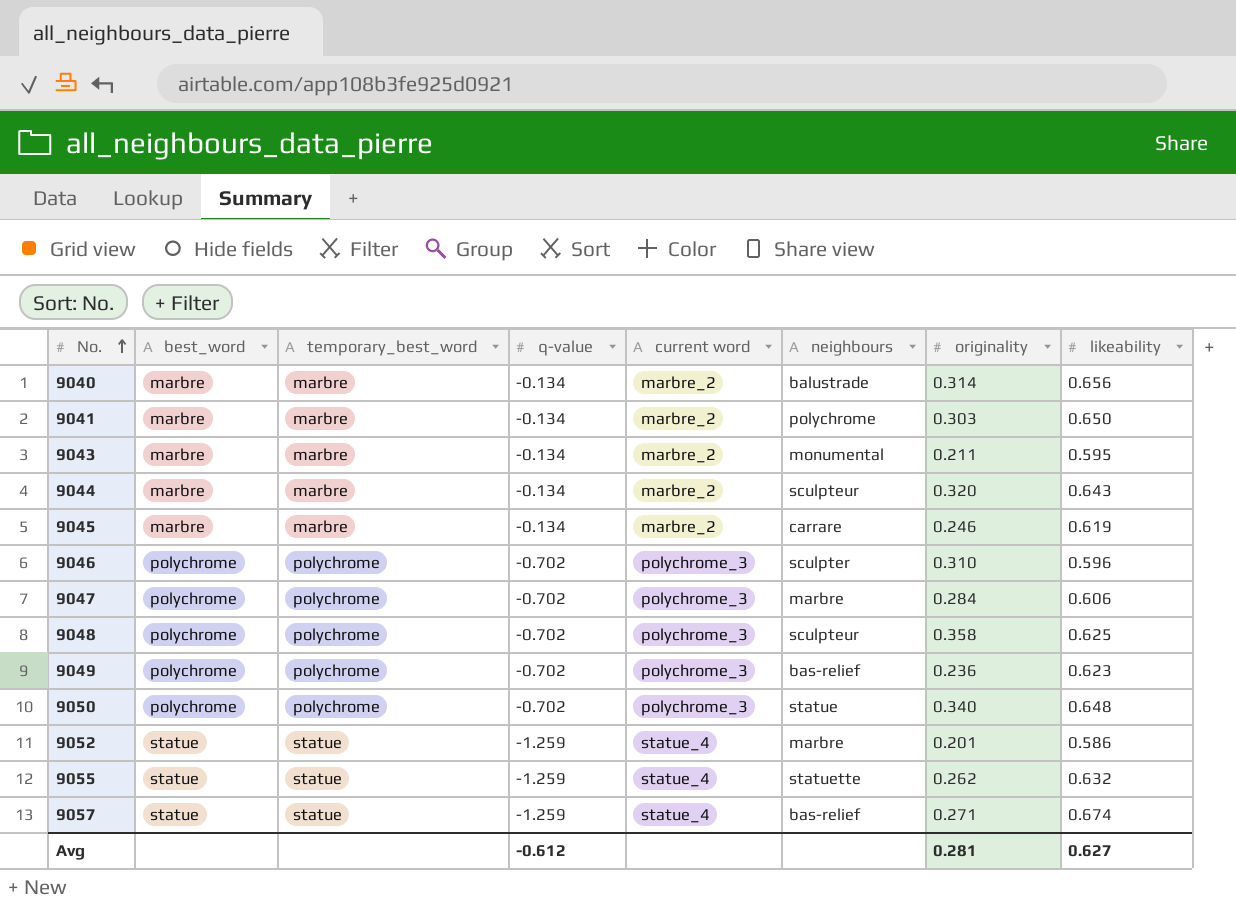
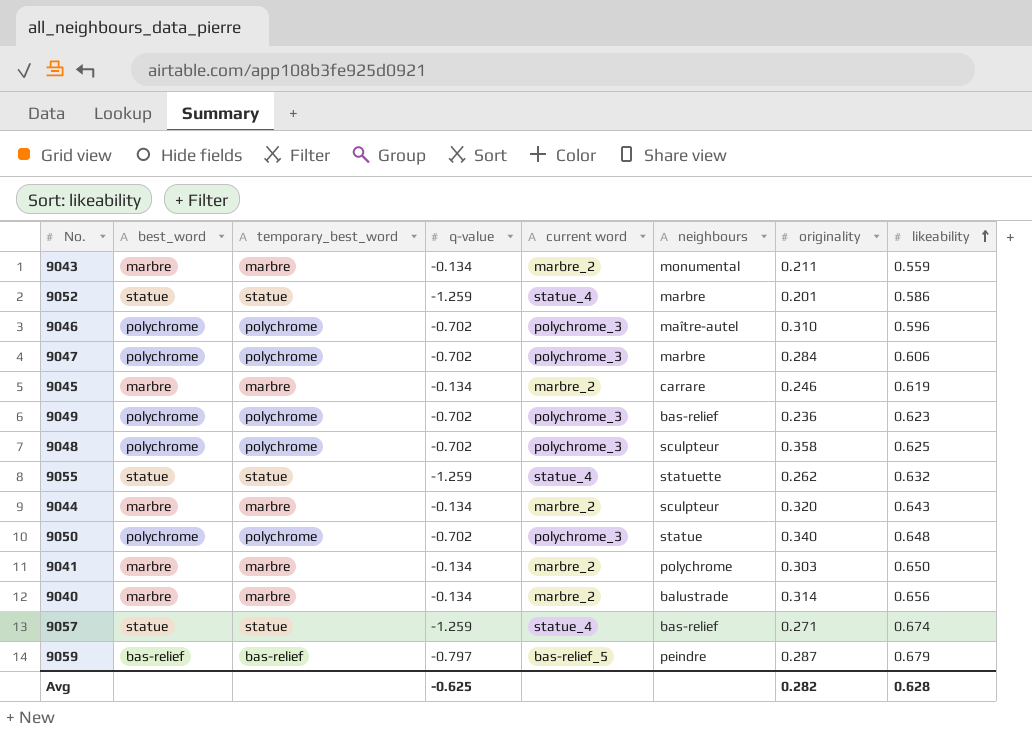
row order: No. ascending -> likeability ascending
9043 | likeability: 0.595 -> 0.559
9046 | neighbours: sculpter -> maître-autel
row 9059: none -> bas-relief | bas-relief | -0.797 | bas-relief_5 | peindre | 0.287 | 0.679
Avg | q-value: -0.612 -> -0.625
Avg | originality: 0.281 -> 0.282
Avg | likeability: 0.627 -> 0.628

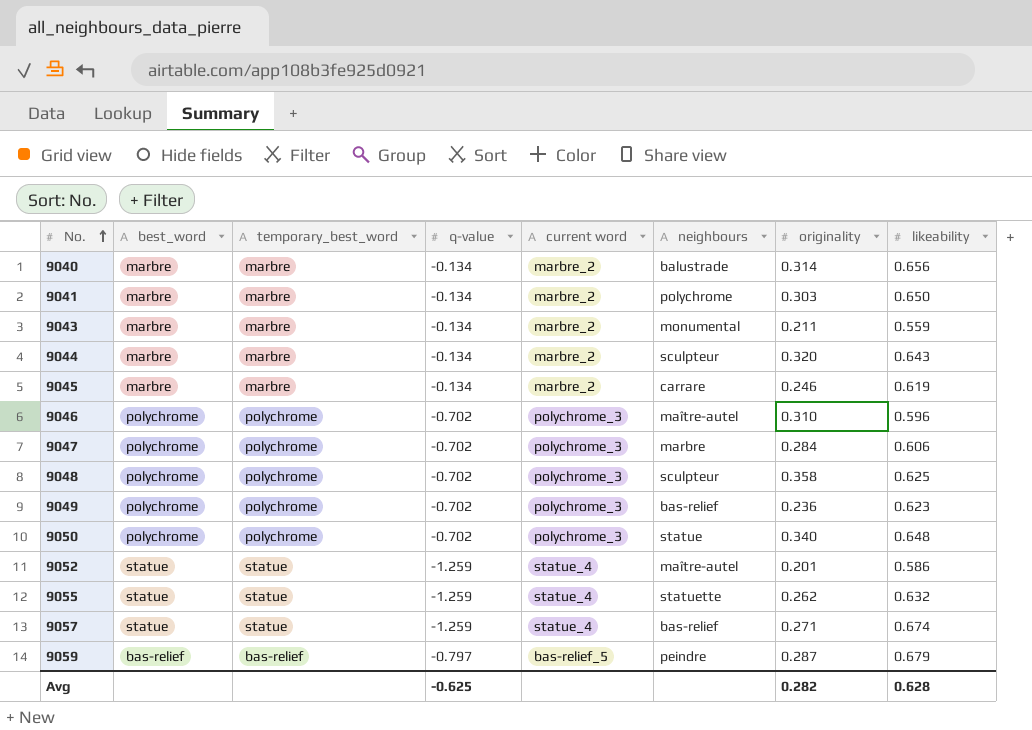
row order: likeability ascending -> No. ascending
9052 | neighbours: marbre -> maître-autel

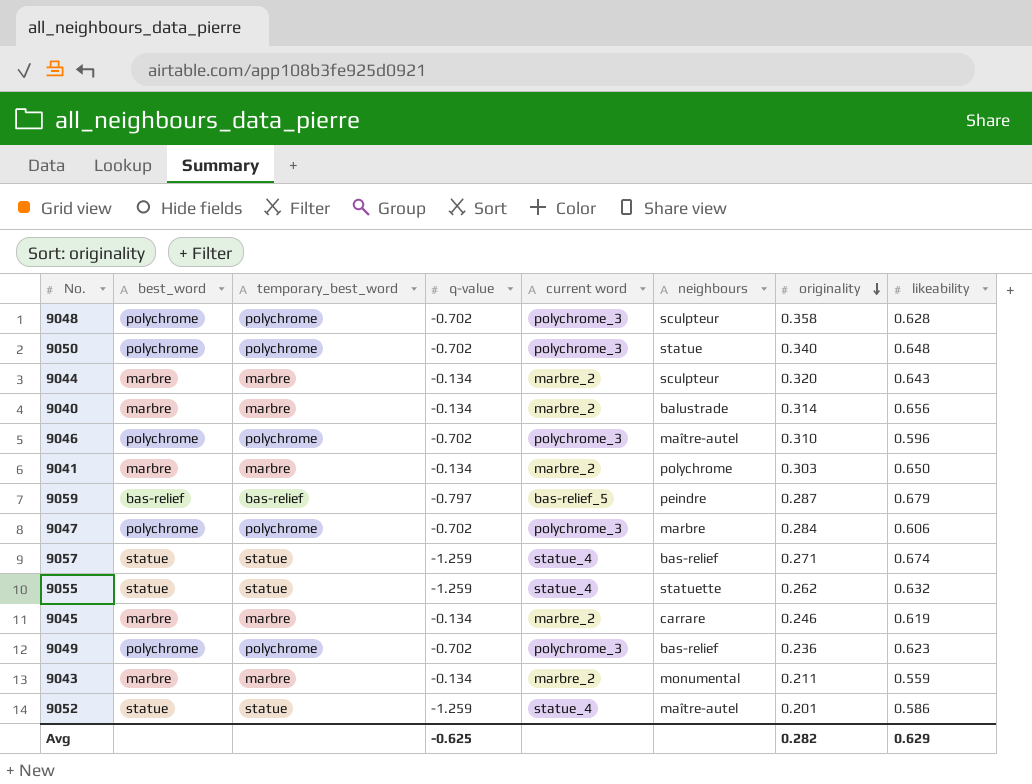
row order: No. ascending -> originality descending
9048 | likeability: 0.625 -> 0.628
Avg | likeability: 0.628 -> 0.629

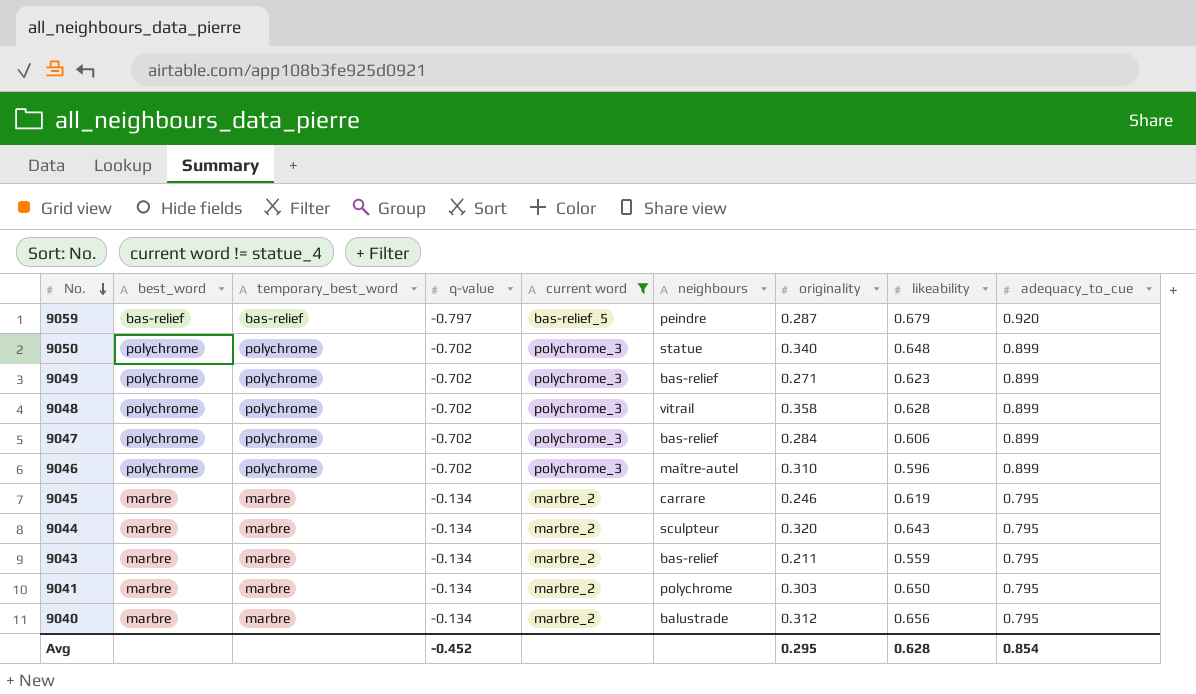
filter: none -> current word != statue_4
row order: originality descending -> No. descending
column adequacy_to_cue | position: none -> 9
9049 | originality: 0.236 -> 0.271
9048 | neighbours: sculpteur -> vitrail
9047 | neighbours: marbre -> bas-relief
9043 | neighbours: monumental -> bas-relief
9040 | originality: 0.314 -> 0.312
Avg | q-value: -0.625 -> -0.452
Avg | originality: 0.282 -> 0.295
Avg | likeability: 0.629 -> 0.628

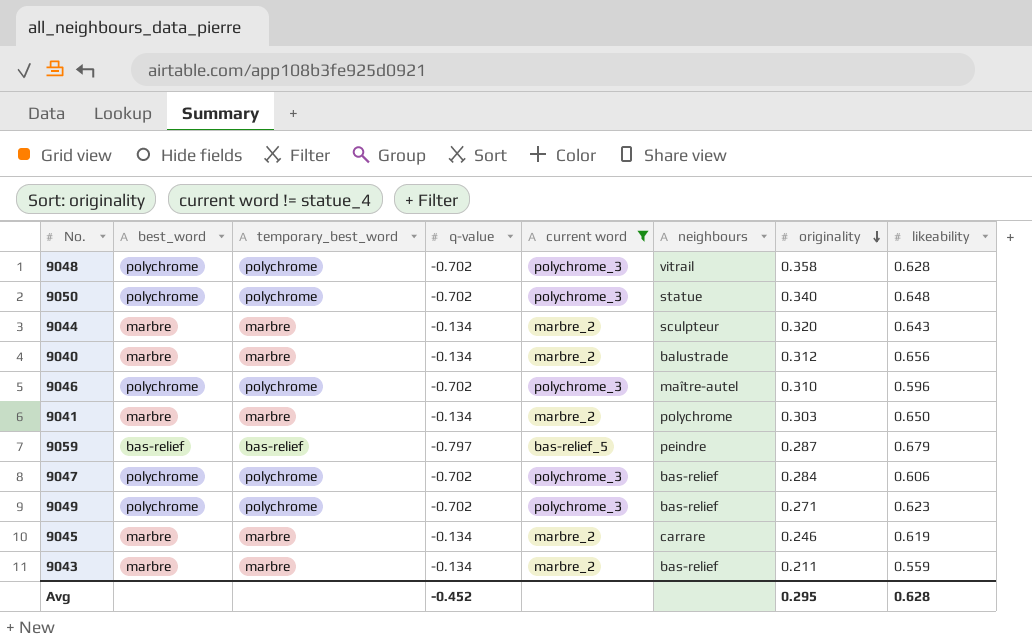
row order: No. descending -> originality descending
column adequacy_to_cue | position: 9 -> none

